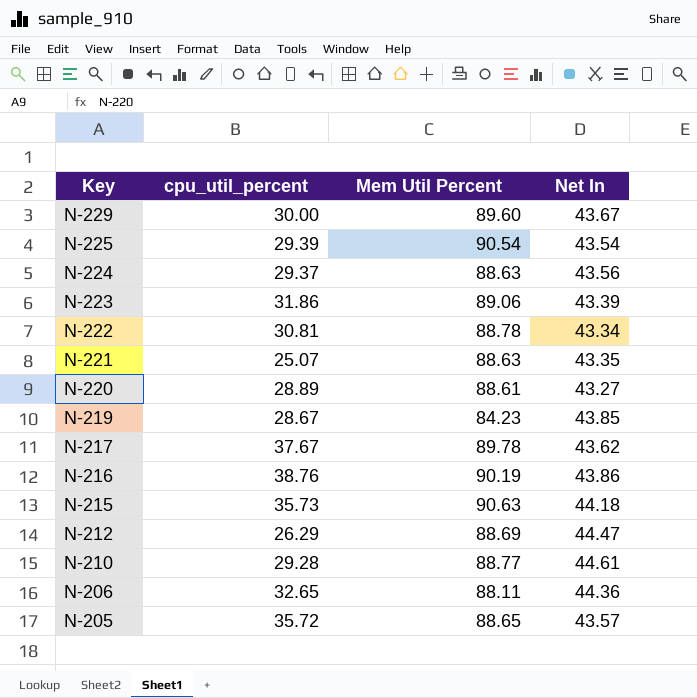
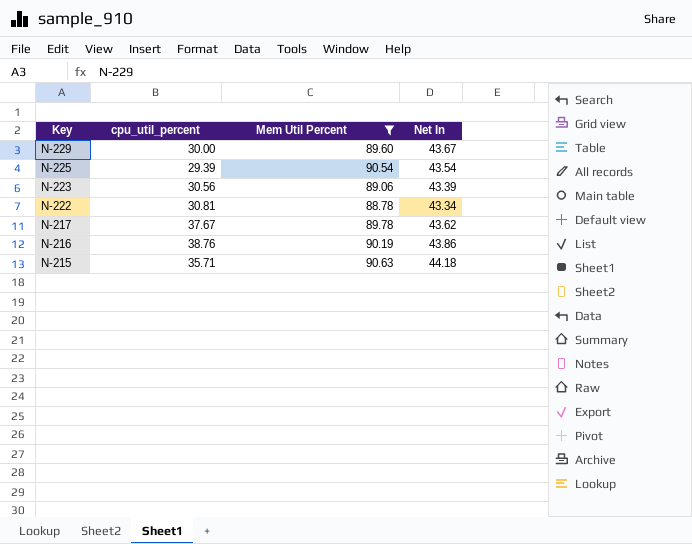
filter: none -> Mem Util Percent >= 88.78
N-223 | cpu_util_percent: 31.86 -> 30.56
N-215 | cpu_util_percent: 35.73 -> 35.71

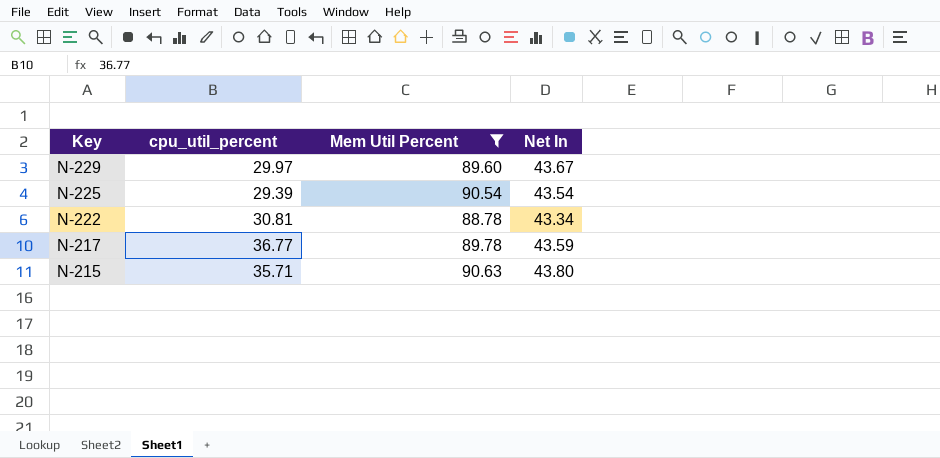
row N-223: 30.56 | 89.06 | 43.39 -> none
row N-216: 38.76 | 90.19 | 43.86 -> none
N-229 | cpu_util_percent: 30.00 -> 29.97
N-217 | cpu_util_percent: 37.67 -> 36.77
N-217 | Net In: 43.62 -> 43.59
N-215 | Net In: 44.18 -> 43.80

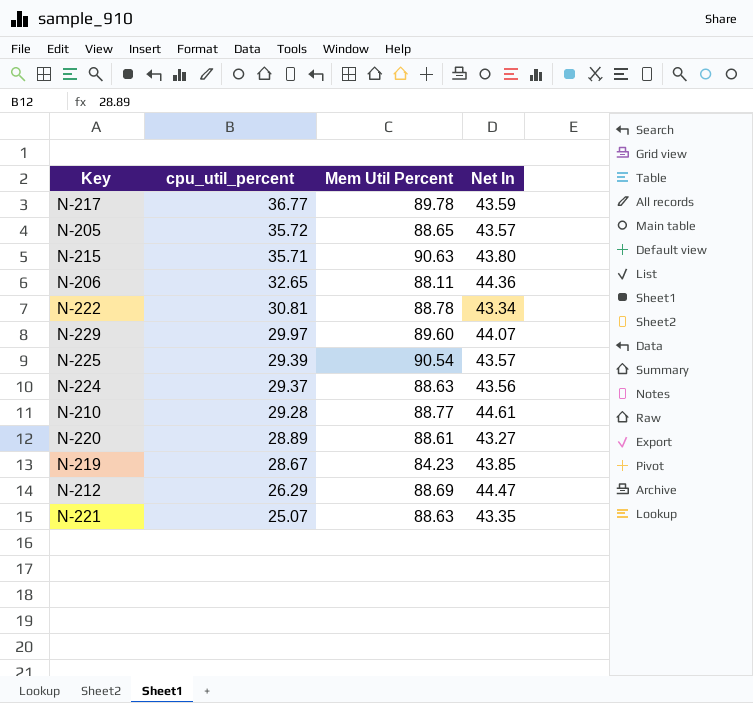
filter: Mem Util Percent >= 88.78 -> none
row order: Key descending -> cpu_util_percent descending
N-229 | Net In: 43.67 -> 44.07
N-225 | Net In: 43.54 -> 43.57

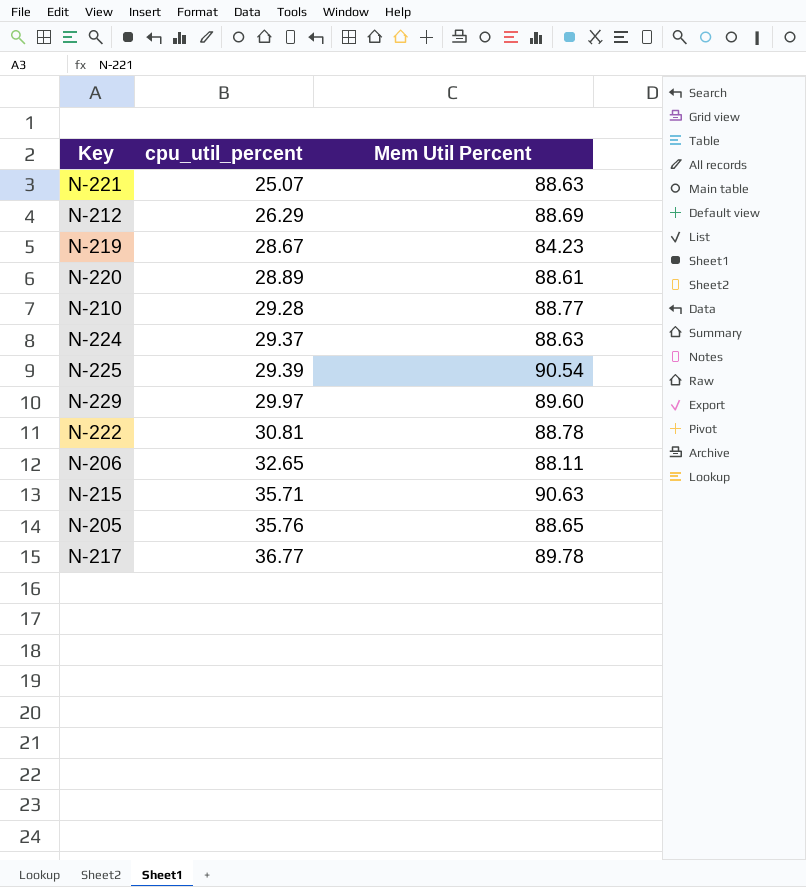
row order: cpu_util_percent descending -> cpu_util_percent ascending
column Net In | position: 4 -> none
N-205 | cpu_util_percent: 35.72 -> 35.76

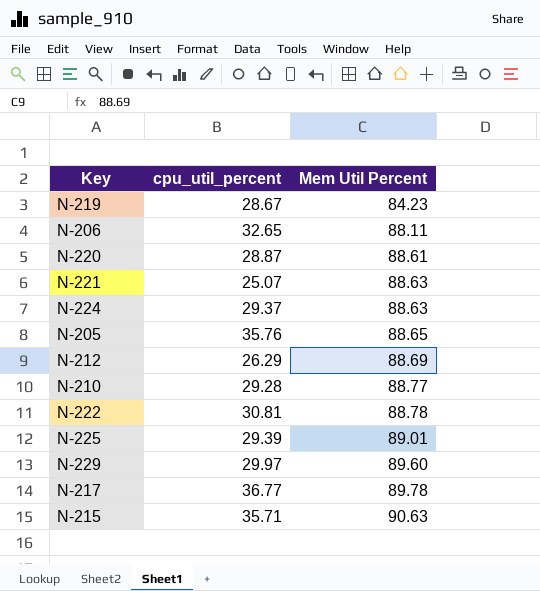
row order: cpu_util_percent ascending -> Mem Util Percent ascending
N-220 | cpu_util_percent: 28.89 -> 28.87
N-225 | Mem Util Percent: 90.54 -> 89.01

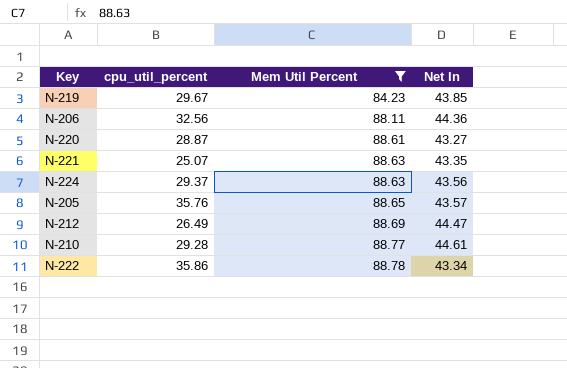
filter: none -> Mem Util Percent <= 88.78
column Net In | position: none -> 4
N-219 | cpu_util_percent: 28.67 -> 29.67
N-206 | cpu_util_percent: 32.65 -> 32.56
N-212 | cpu_util_percent: 26.29 -> 26.49
N-222 | cpu_util_percent: 30.81 -> 35.86

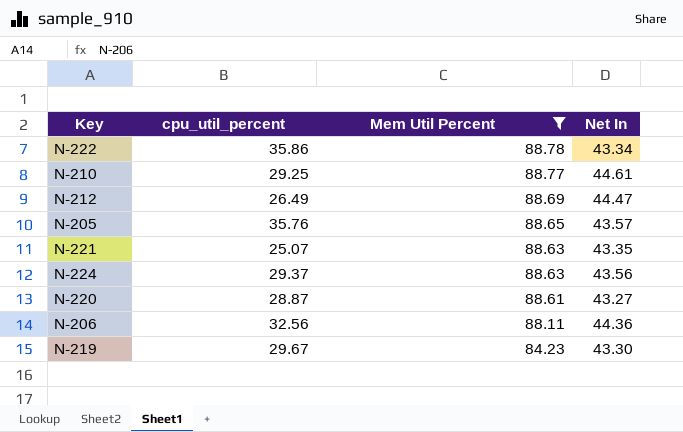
row order: Mem Util Percent ascending -> Mem Util Percent descending
N-210 | cpu_util_percent: 29.28 -> 29.25
N-219 | Net In: 43.85 -> 43.30

